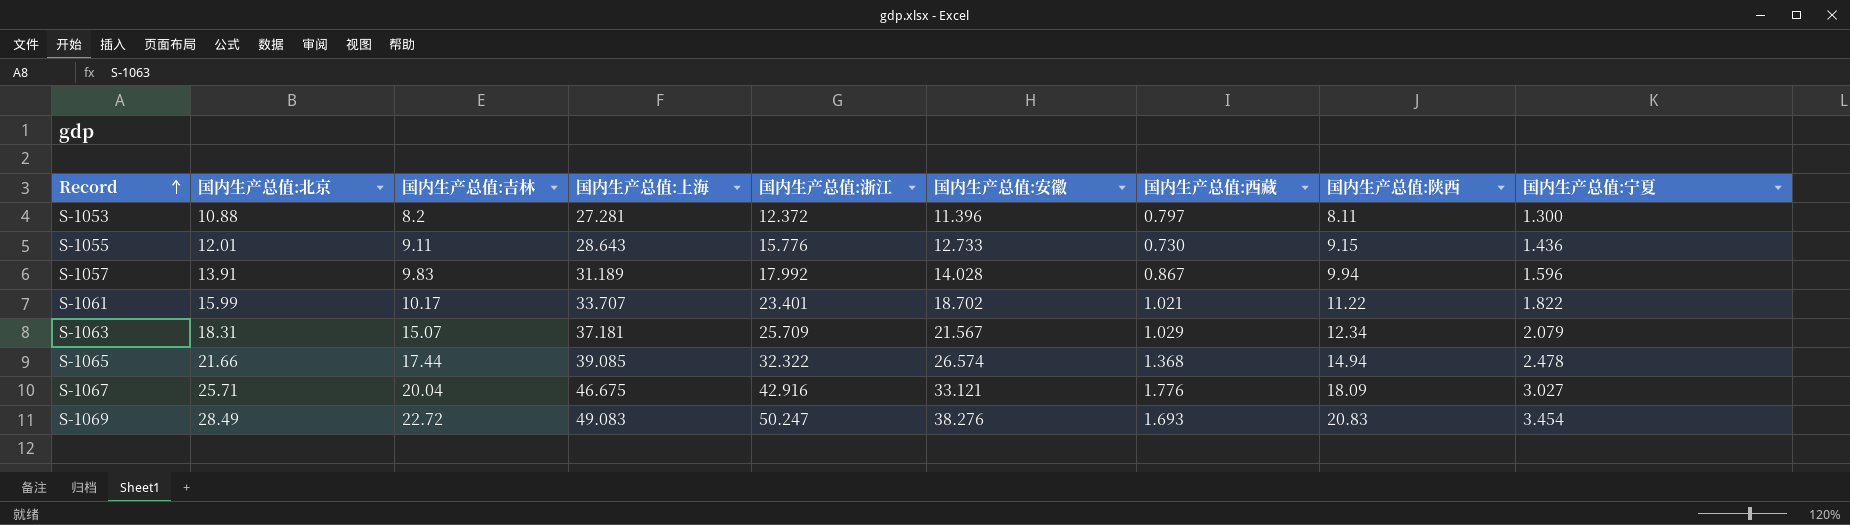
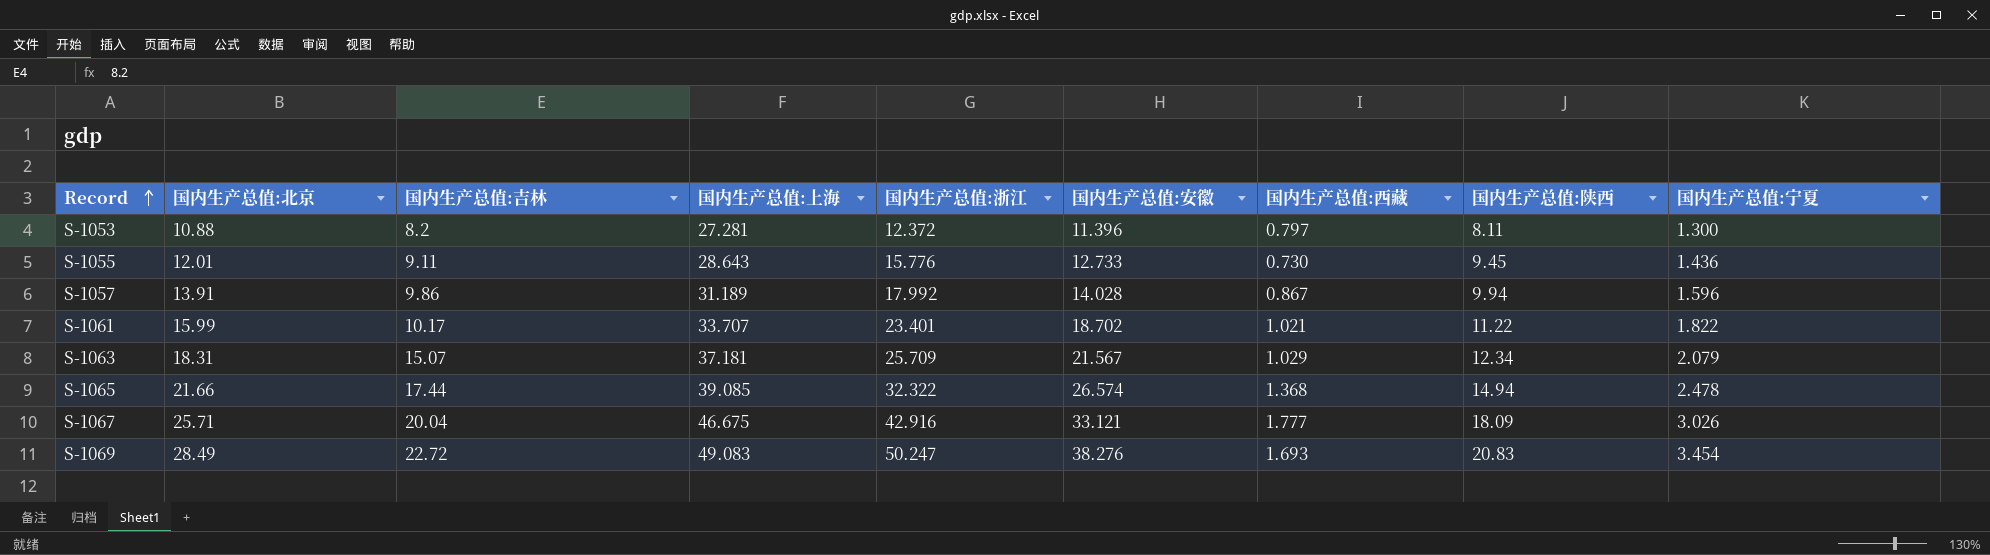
S-1055 | 国内生产总值:陕西: 9.15 -> 9.45
S-1057 | 国内生产总值:吉林: 9.83 -> 9.86
S-1067 | 国内生产总值:西藏: 1.776 -> 1.777
S-1067 | 国内生产总值:宁夏: 3.027 -> 3.026

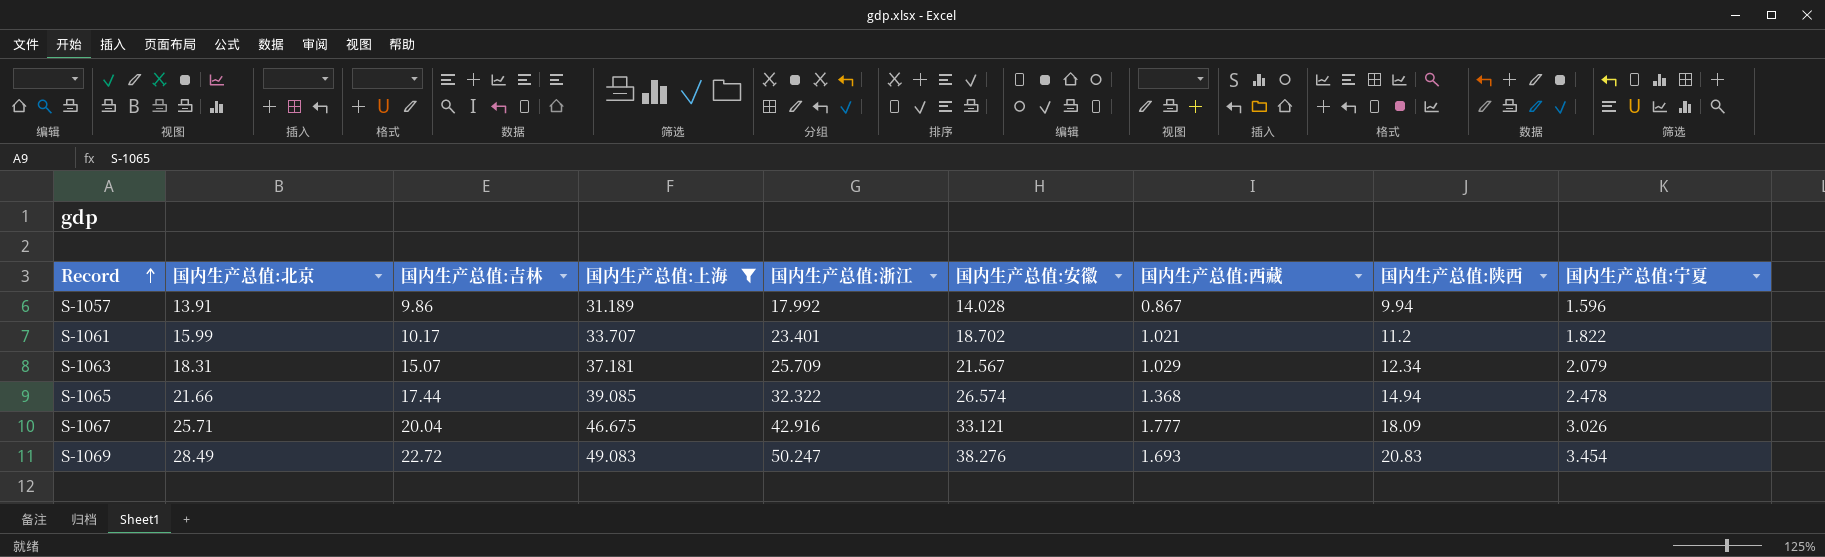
filter: none -> 国内生产总值:上海 >= 31.189
S-1061 | 国内生产总值:陕西: 11.22 -> 11.2

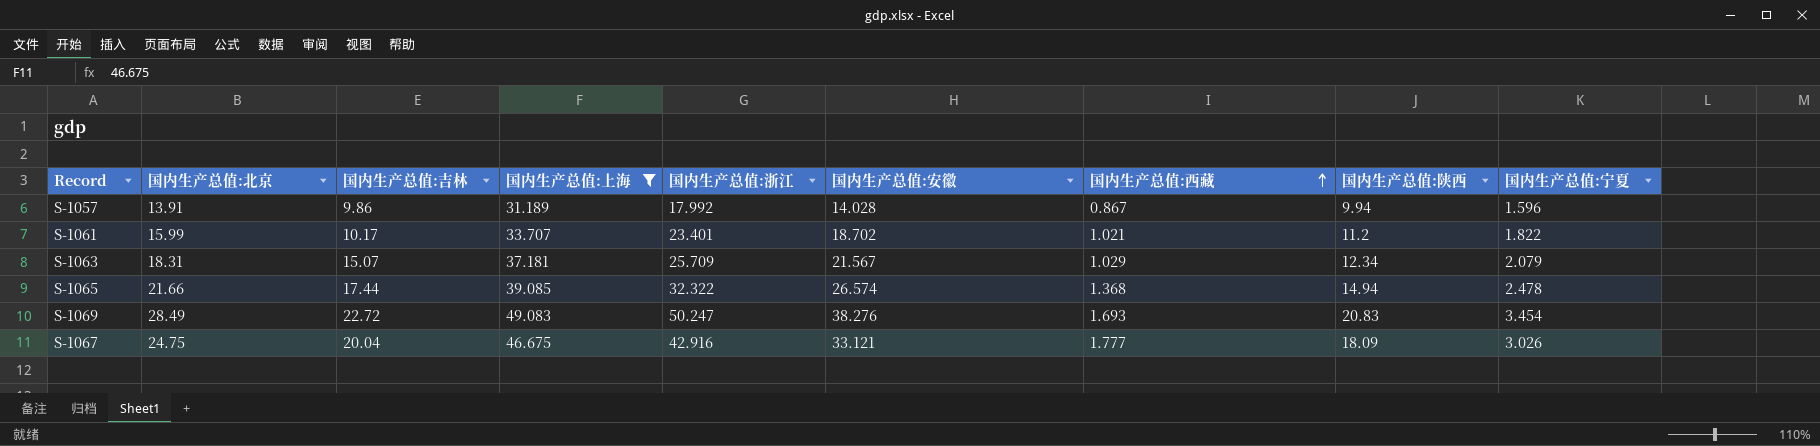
row order: Record ascending -> 国内生产总值:西藏 ascending
S-1067 | 国内生产总值:北京: 25.71 -> 24.75

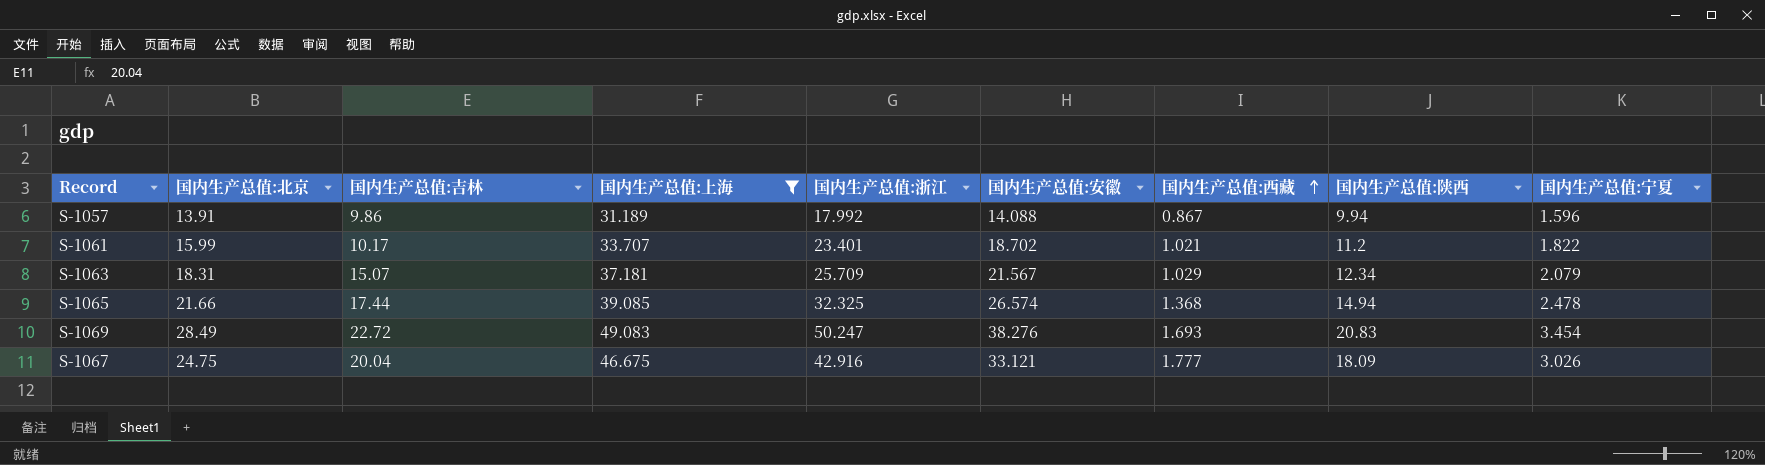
S-1057 | 国内生产总值:安徽: 14.028 -> 14.088
S-1065 | 国内生产总值:浙江: 32.322 -> 32.325

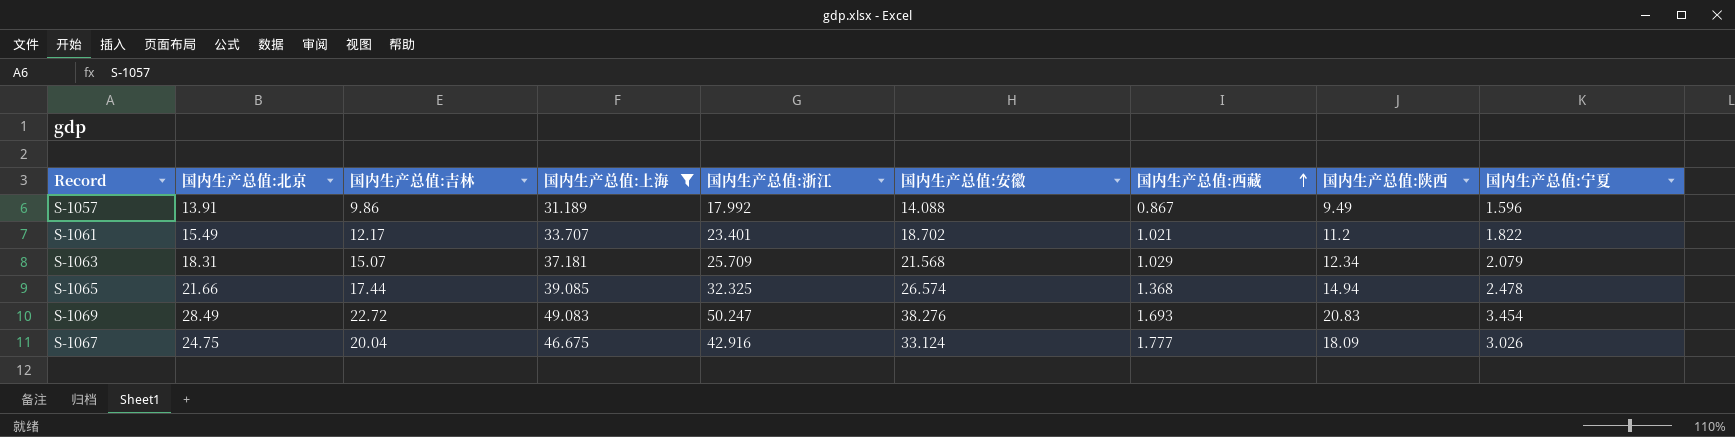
S-1057 | 国内生产总值:陕西: 9.94 -> 9.49
S-1061 | 国内生产总值:北京: 15.99 -> 15.49
S-1061 | 国内生产总值:吉林: 10.17 -> 12.17
S-1063 | 国内生产总值:安徽: 21.567 -> 21.568
S-1067 | 国内生产总值:安徽: 33.121 -> 33.124

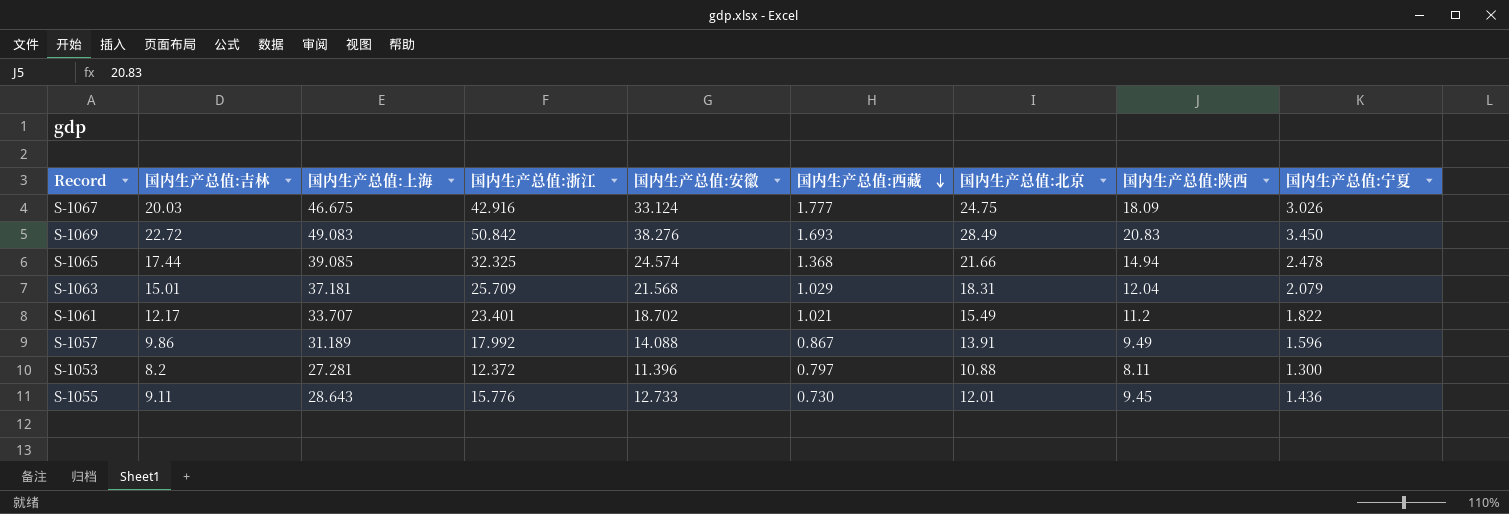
filter: 国内生产总值:上海 >= 31.189 -> none
row order: 国内生产总值:西藏 ascending -> 国内生产总值:西藏 descending
column 国内生产总值:北京 | position: 2 -> 7
S-1067 | 国内生产总值:吉林: 20.04 -> 20.03
S-1069 | 国内生产总值:浙江: 50.247 -> 50.842
S-1069 | 国内生产总值:宁夏: 3.454 -> 3.450
S-1065 | 国内生产总值:安徽: 26.574 -> 24.574
S-1063 | 国内生产总值:吉林: 15.07 -> 15.01
S-1063 | 国内生产总值:陕西: 12.34 -> 12.04

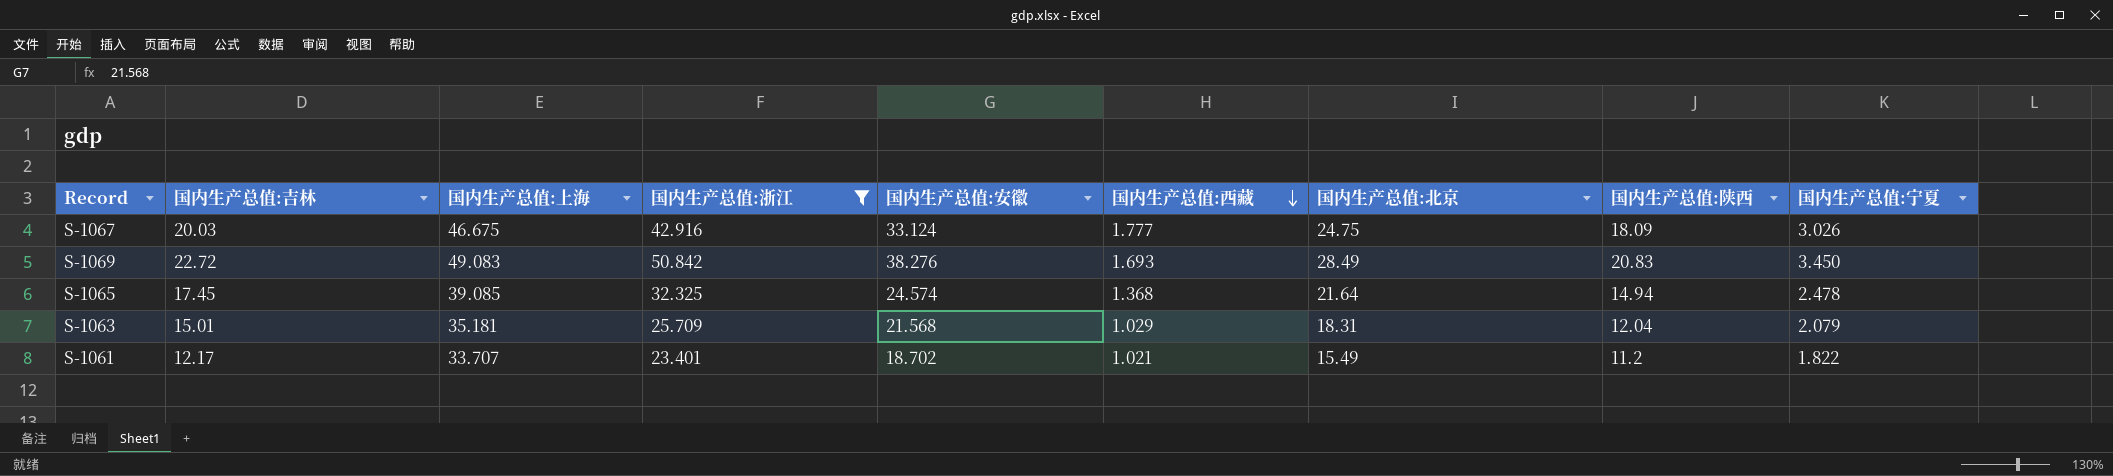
filter: none -> 国内生产总值:浙江 >= 23.401
S-1065 | 国内生产总值:吉林: 17.44 -> 17.45
S-1065 | 国内生产总值:北京: 21.66 -> 21.64
S-1063 | 国内生产总值:上海: 37.181 -> 35.181

